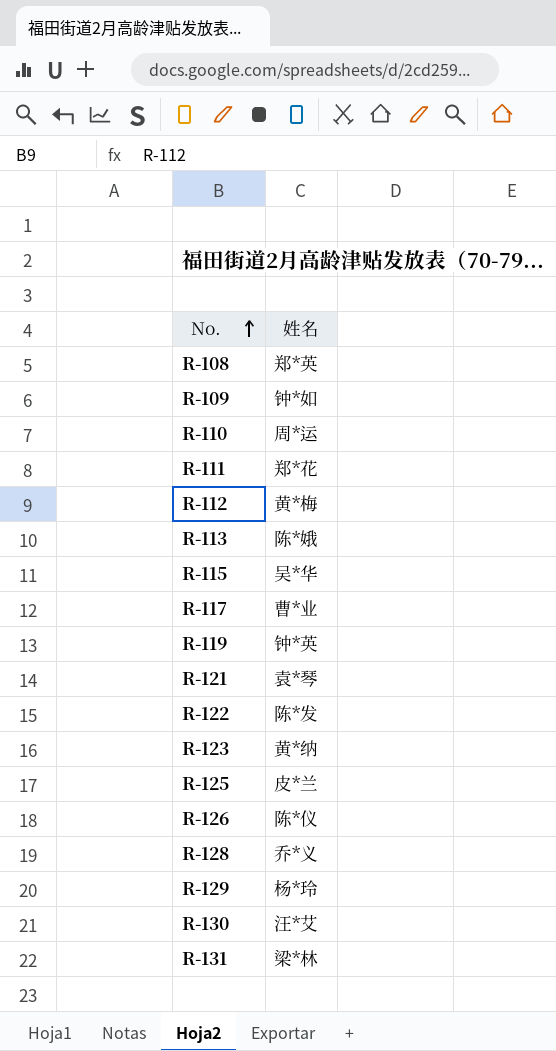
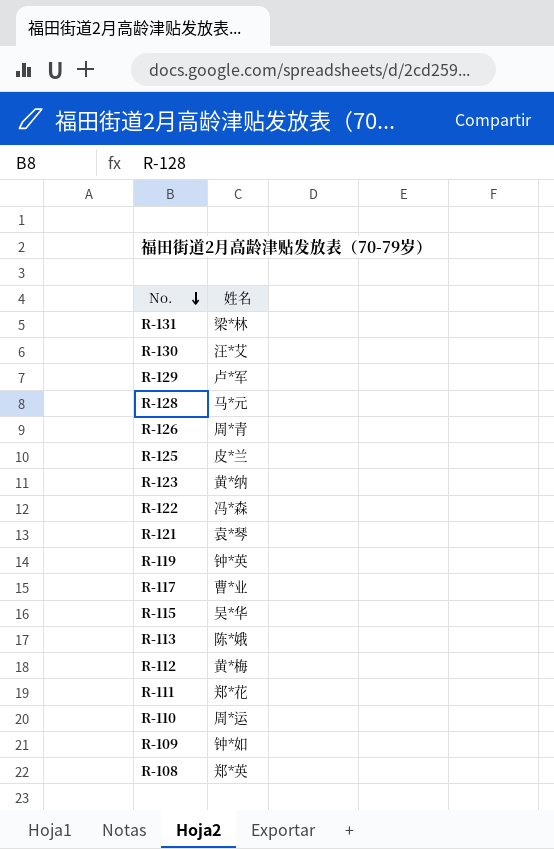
row order: No. ascending -> No. descending
R-129 | 姓名: 杨*玲 -> 卢*军
R-128 | 姓名: 乔*义 -> 马*元
R-126 | 姓名: 陈*仪 -> 周*青
R-122 | 姓名: 陈*发 -> 冯*森

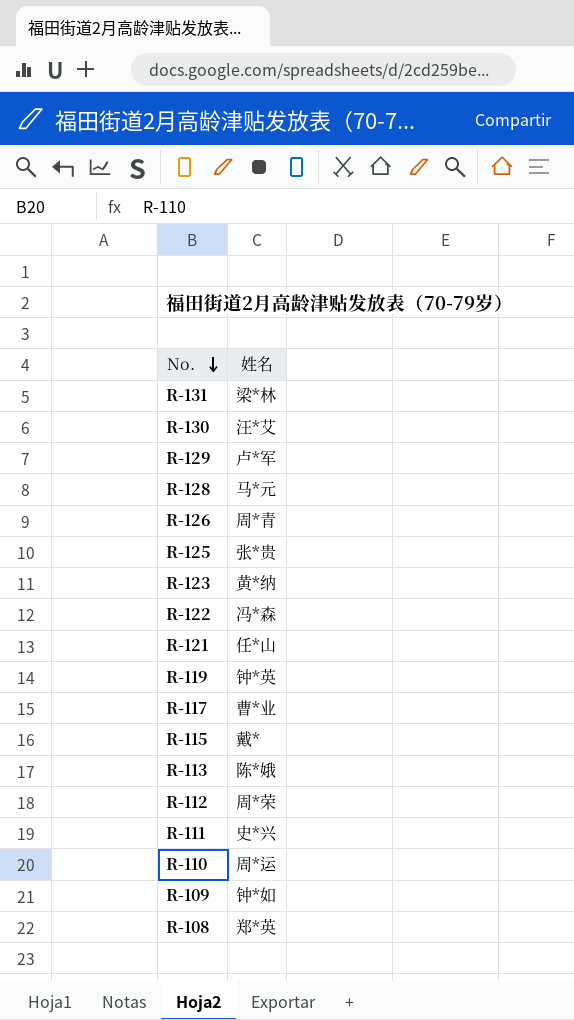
R-125 | 姓名: 皮*兰 -> 张*贵
R-121 | 姓名: 袁*琴 -> 任*山
R-115 | 姓名: 吴*华 -> 戴*
R-112 | 姓名: 黄*梅 -> 周*荣
R-111 | 姓名: 郑*花 -> 史*兴

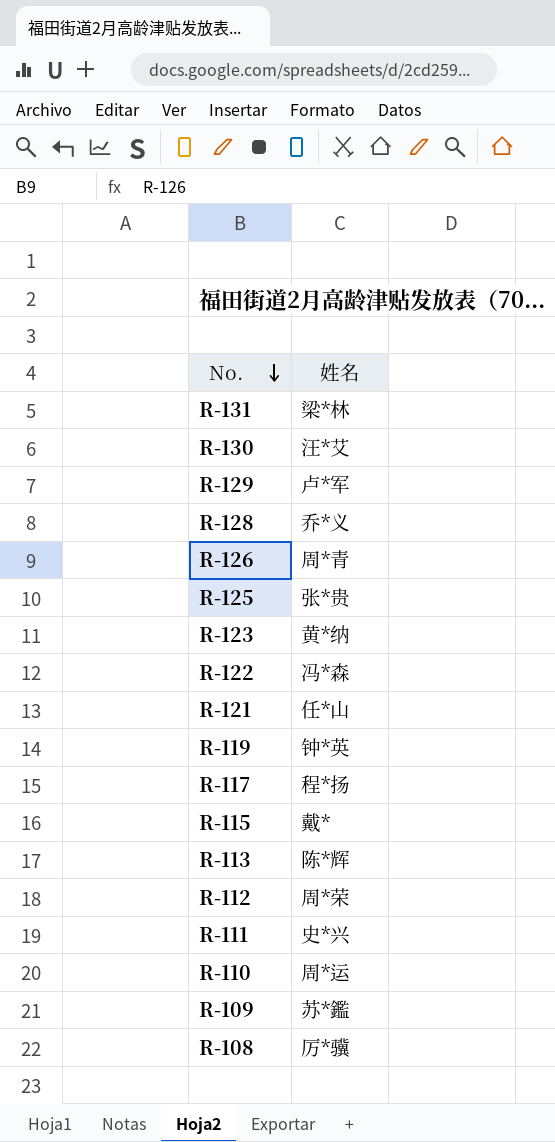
R-128 | 姓名: 马*元 -> 乔*义
R-117 | 姓名: 曹*业 -> 程*扬
R-113 | 姓名: 陈*娥 -> 陈*辉
R-109 | 姓名: 钟*如 -> 苏*鑑
R-108 | 姓名: 郑*英 -> 厉*骥

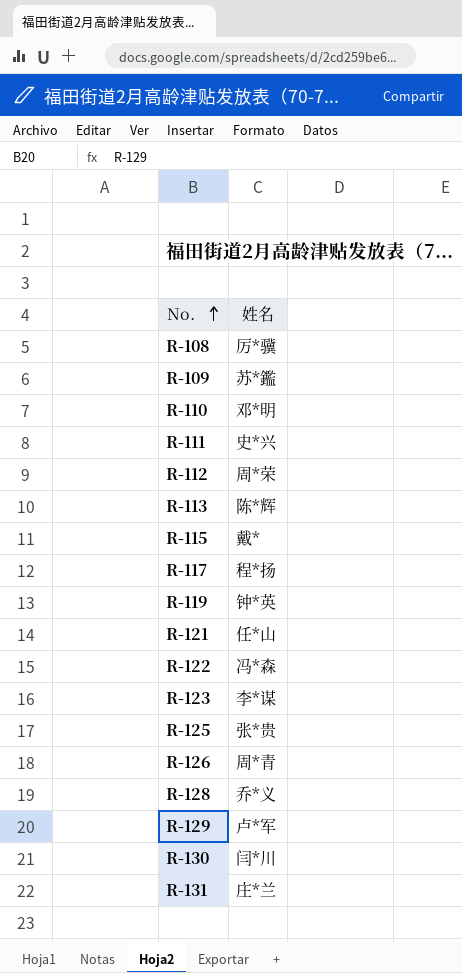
row order: No. descending -> No. ascending
R-110 | 姓名: 周*运 -> 邓*明
R-123 | 姓名: 黄*纳 -> 李*谋
R-130 | 姓名: 汪*艾 -> 闫*川
R-131 | 姓名: 梁*林 -> 庄*兰

